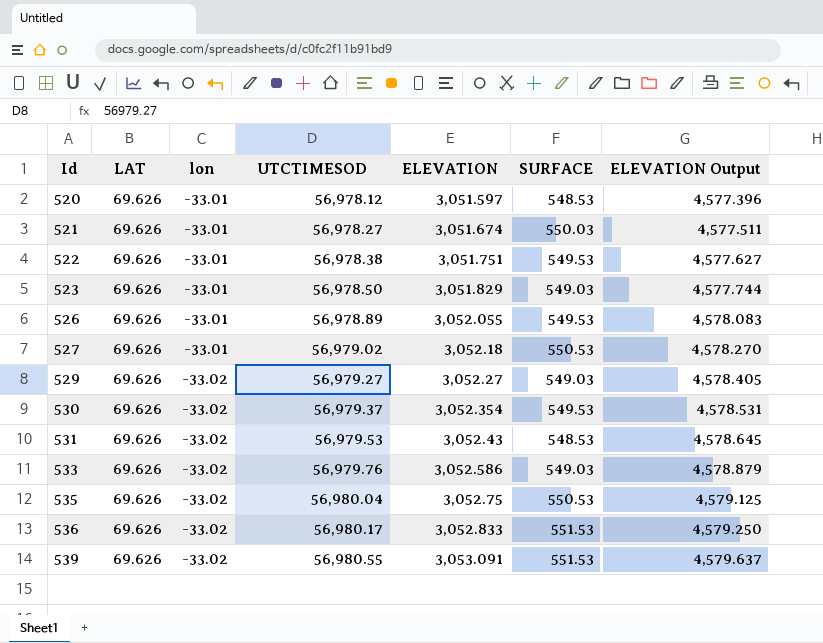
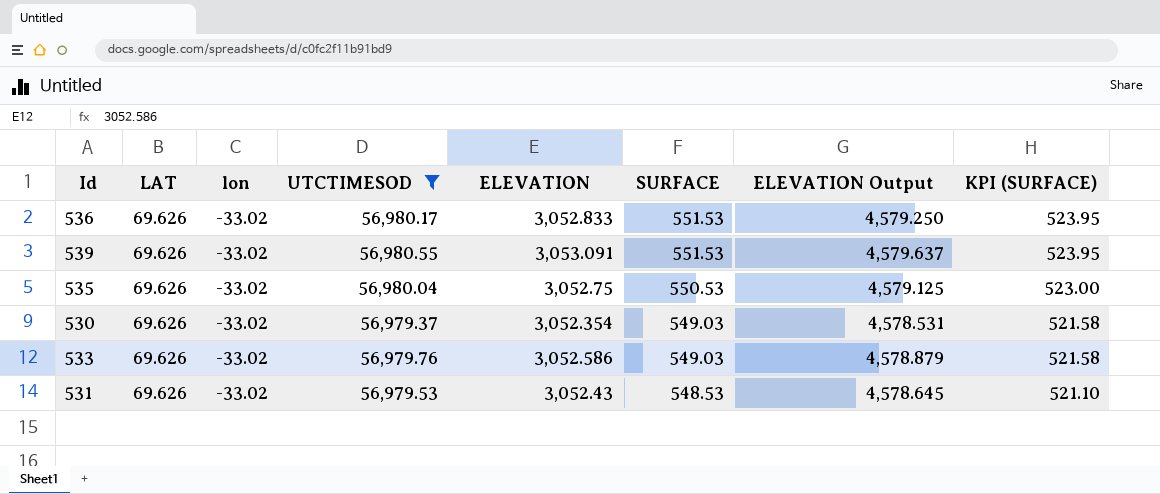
filter: none -> UTCTIMESOD >= 56,979.37
row order: Id ascending -> SURFACE descending
column KPI (SURFACE) | formula: none -> [SURFACE] * 0.95
530 | SURFACE: 549.53 -> 549.03

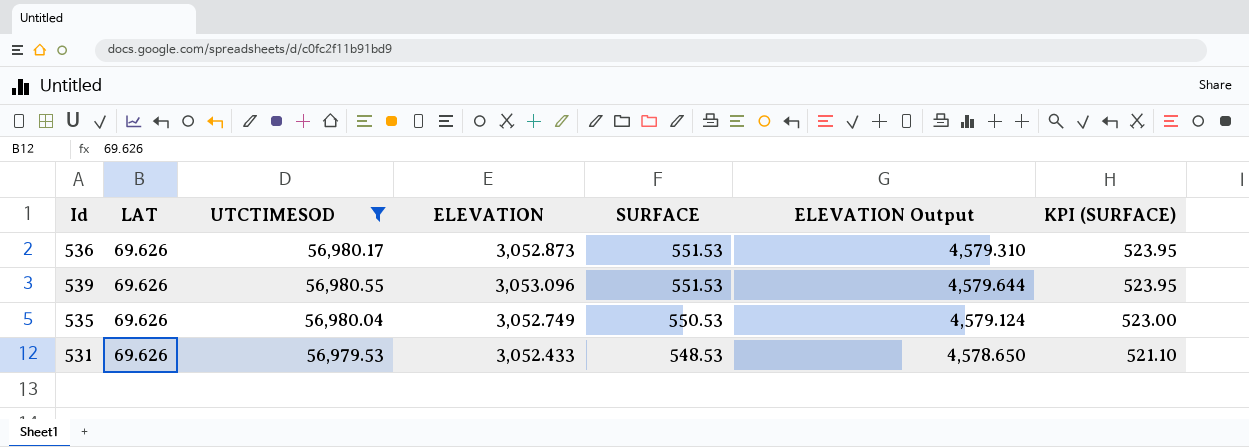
column lon | position: 3 -> none
row 530: 69.626 | -33.02 | 56,979.37 | 3,052.354 | 549.03 | 4,578.531 | 521.58 -> none
row 533: 69.626 | -33.02 | 56,979.76 | 3,052.586 | 549.03 | 4,578.879 | 521.58 -> none
536 | ELEVATION: 3,052.833 -> 3,052.873
536 | ELEVATION Output: 4,579.250 -> 4,579.310
539 | ELEVATION: 3,053.091 -> 3,053.096
539 | ELEVATION Output: 4,579.637 -> 4,579.644
535 | ELEVATION: 3,052.75 -> 3,052.749
535 | ELEVATION Output: 4,579.125 -> 4,579.124
531 | ELEVATION: 3,052.43 -> 3,052.433
531 | ELEVATION Output: 4,578.645 -> 4,578.650

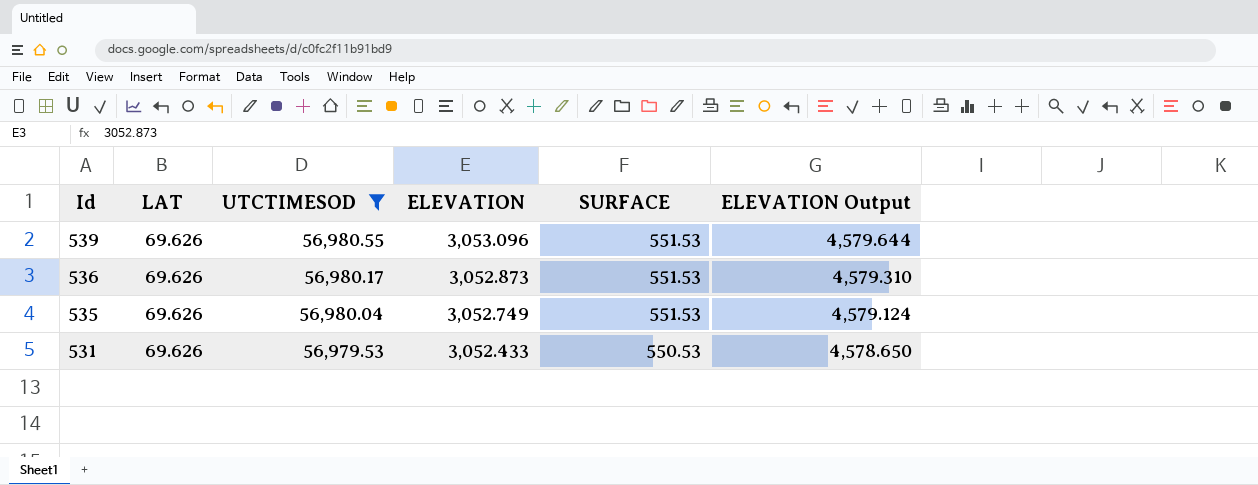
row order: SURFACE descending -> Id descending
column KPI (SURFACE) | formula: [SURFACE] * 0.95 -> none
535 | SURFACE: 550.53 -> 551.53
531 | SURFACE: 548.53 -> 550.53

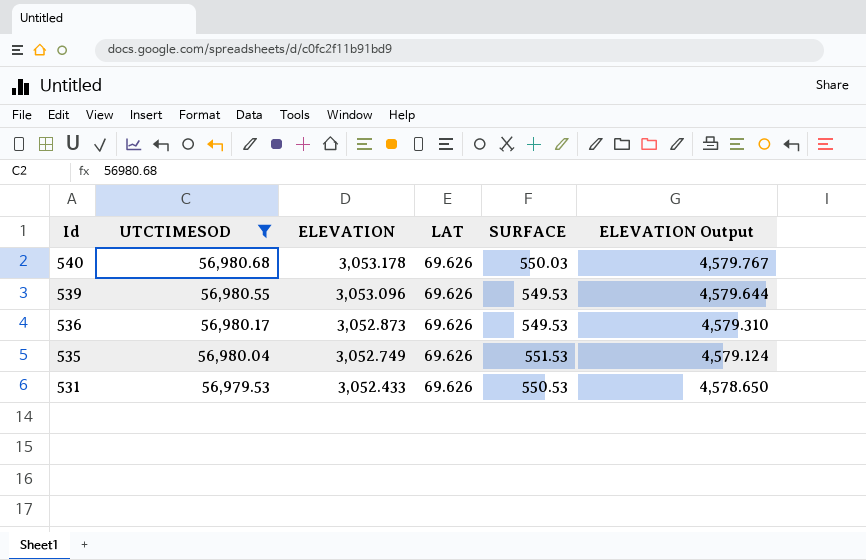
column LAT | position: 2 -> 4
row 540: none -> 56,980.68 | 3,053.178 | 69.626 | 550.03 | 4,579.767
539 | SURFACE: 551.53 -> 549.53
536 | SURFACE: 551.53 -> 549.53

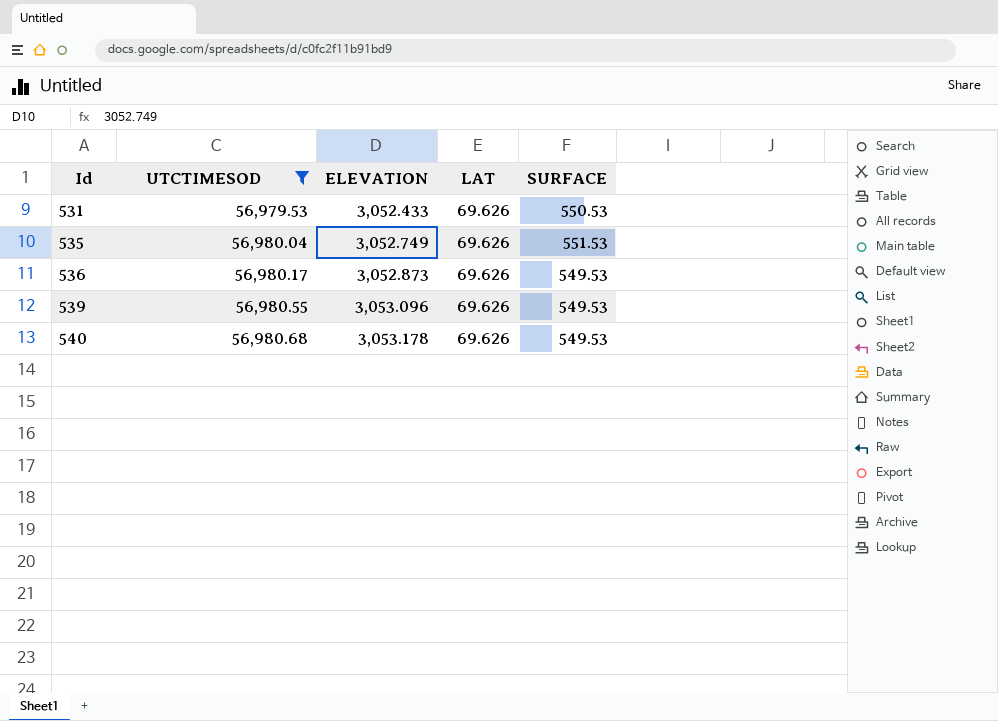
row order: Id descending -> Id ascending
column ELEVATION Output | formula: [ELEVATION] * 1.5 -> none
540 | SURFACE: 550.03 -> 549.53

